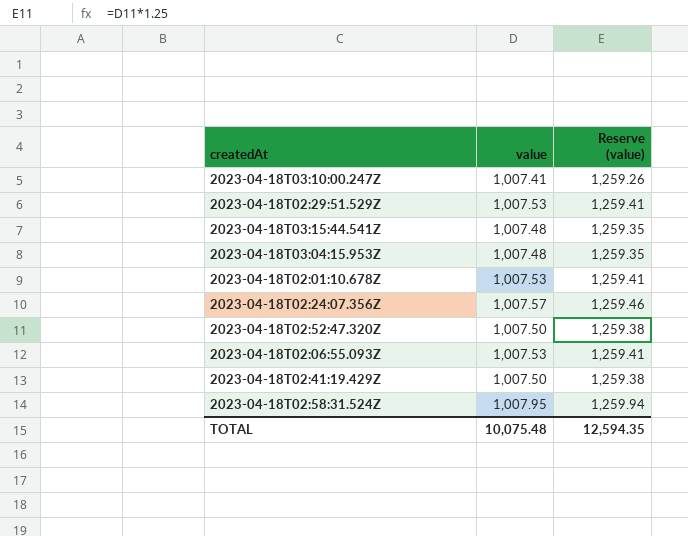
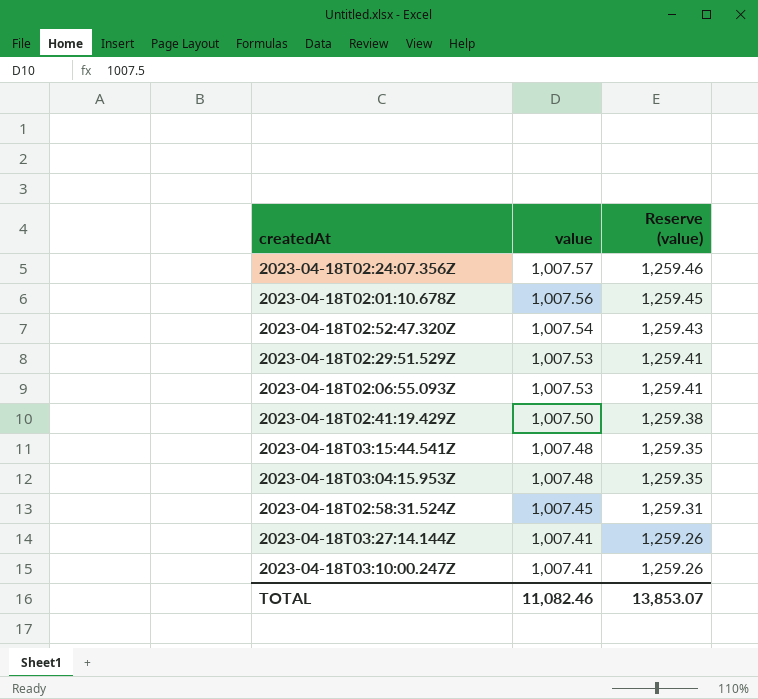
row order: none -> value descending
2023-04-18T02:01:10.678Z | value: 1,007.53 -> 1,007.56
2023-04-18T02:01:10.678Z | Reserve (value): 1,259.41 -> 1,259.45
2023-04-18T02:52:47.320Z | value: 1,007.50 -> 1,007.54
2023-04-18T02:52:47.320Z | Reserve (value): 1,259.38 -> 1,259.43
2023-04-18T02:58:31.524Z | value: 1,007.95 -> 1,007.45
2023-04-18T02:58:31.524Z | Reserve (value): 1,259.94 -> 1,259.31
row 2023-04-18T03:27:14.144Z: none -> 1,007.41 | 1,259.26
TOTAL | value: 10,075.48 -> 11,082.46
TOTAL | Reserve (value): 12,594.35 -> 13,853.07

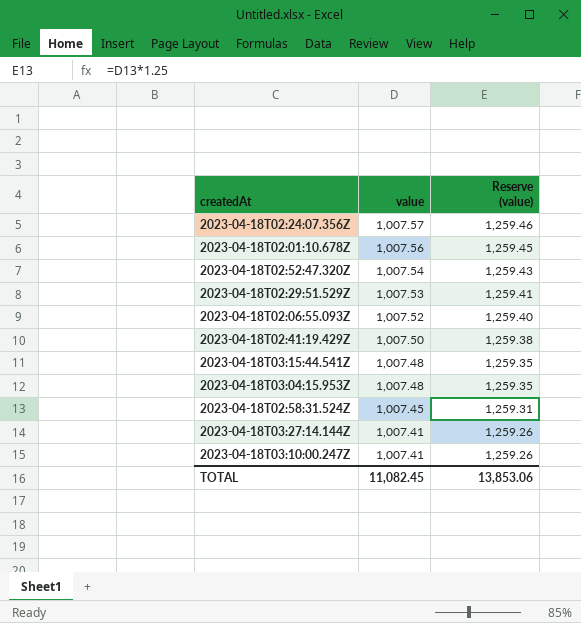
2023-04-18T02:06:55.093Z | value: 1,007.53 -> 1,007.52
2023-04-18T02:06:55.093Z | Reserve (value): 1,259.41 -> 1,259.40
TOTAL | value: 11,082.46 -> 11,082.45
TOTAL | Reserve (value): 13,853.07 -> 13,853.06

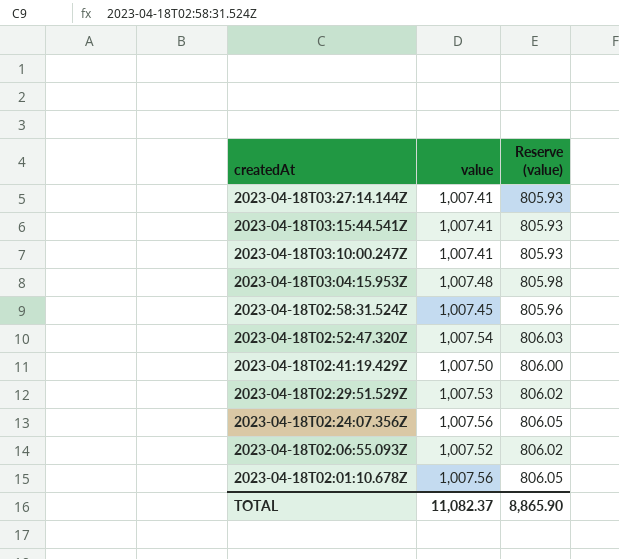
row order: value descending -> createdAt descending
column Reserve (value) | formula: [value] * 1.25 -> [value] * 0.8
2023-04-18T03:15:44.541Z | value: 1,007.48 -> 1,007.41
2023-04-18T02:24:07.356Z | value: 1,007.57 -> 1,007.56
TOTAL | value: 11,082.45 -> 11,082.37
TOTAL | Reserve (value): 13,853.06 -> 8,865.90

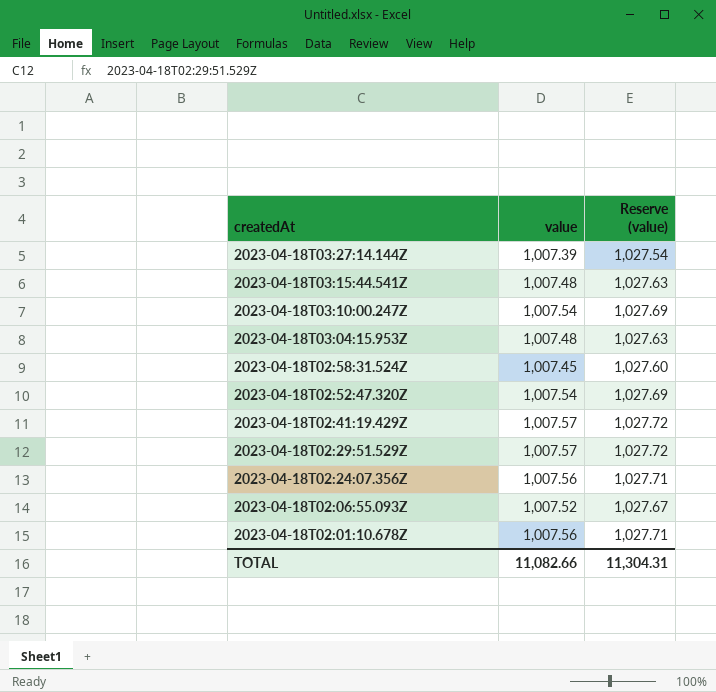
column Reserve (value) | formula: [value] * 0.8 -> [value] * 1.02
2023-04-18T03:27:14.144Z | value: 1,007.41 -> 1,007.39
2023-04-18T03:15:44.541Z | value: 1,007.41 -> 1,007.48
2023-04-18T03:10:00.247Z | value: 1,007.41 -> 1,007.54
2023-04-18T02:41:19.429Z | value: 1,007.50 -> 1,007.57
2023-04-18T02:29:51.529Z | value: 1,007.53 -> 1,007.57
TOTAL | value: 11,082.37 -> 11,082.66
TOTAL | Reserve (value): 8,865.90 -> 11,304.31

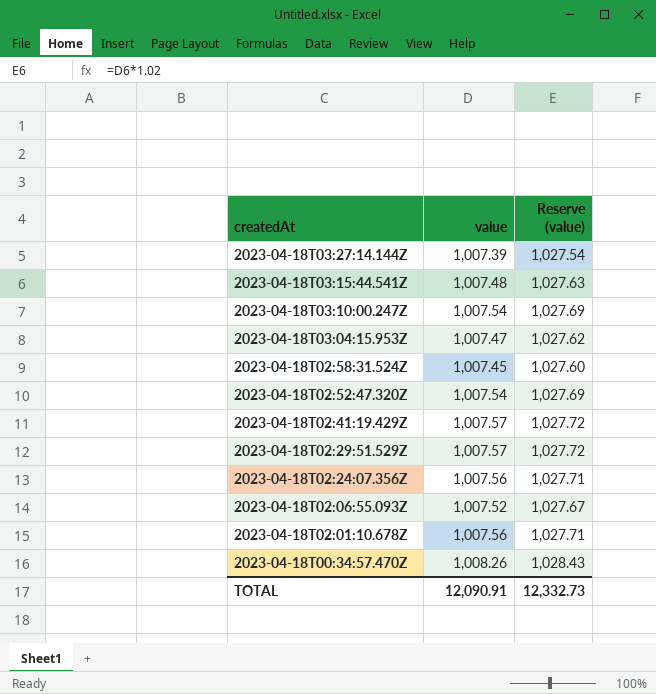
2023-04-18T03:04:15.953Z | value: 1,007.48 -> 1,007.47
2023-04-18T03:04:15.953Z | Reserve (value): 1,027.63 -> 1,027.62
row 2023-04-18T00:34:57.470Z: none -> 1,008.26 | 1,028.43
TOTAL | value: 11,082.66 -> 12,090.91
TOTAL | Reserve (value): 11,304.31 -> 12,332.73

